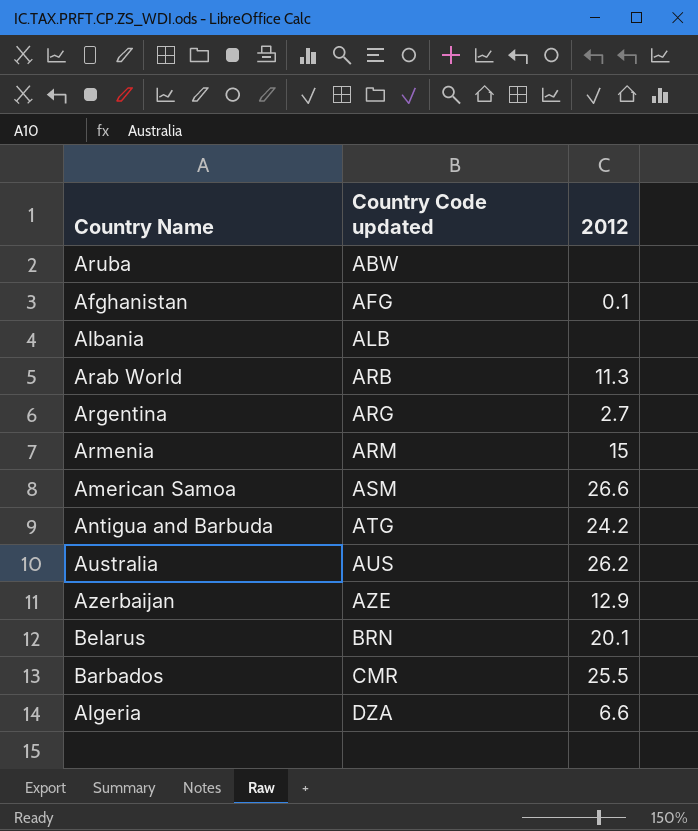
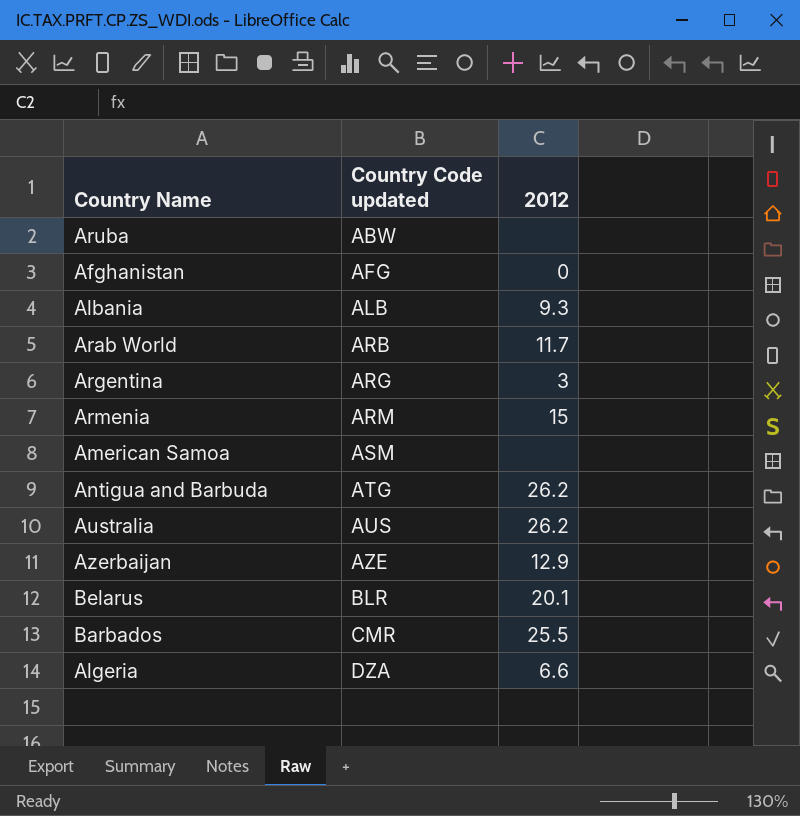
Afghanistan | 2012: 0.1 -> 0
Albania | 2012: none -> 9.3
Arab World | 2012: 11.3 -> 11.7
Argentina | 2012: 2.7 -> 3
American Samoa | 2012: 26.6 -> none
Antigua and Barbuda | 2012: 24.2 -> 26.2
Belarus | Country Code updated: BRN -> BLR

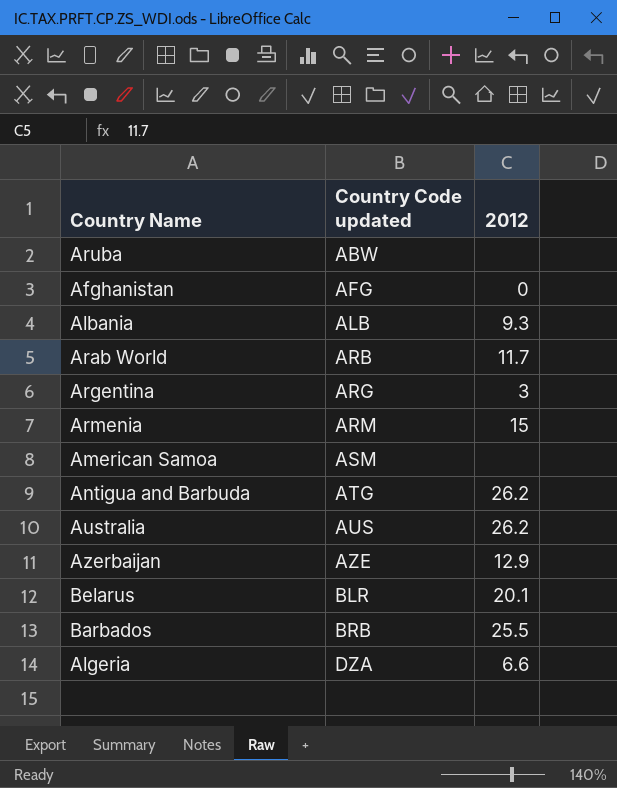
Barbados | Country Code updated: CMR -> BRB

